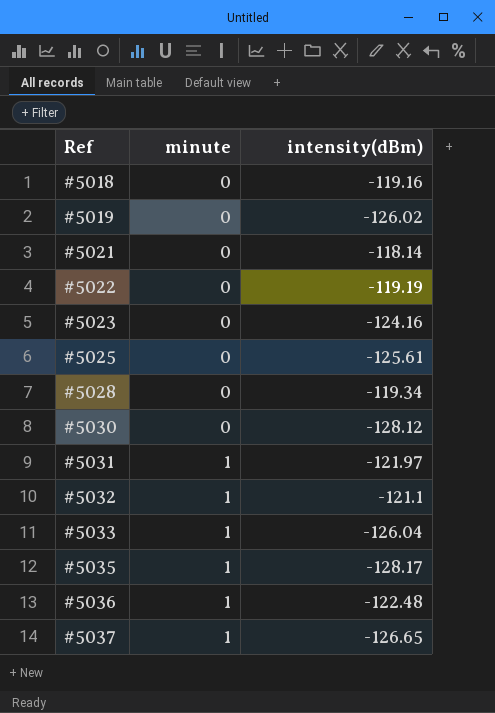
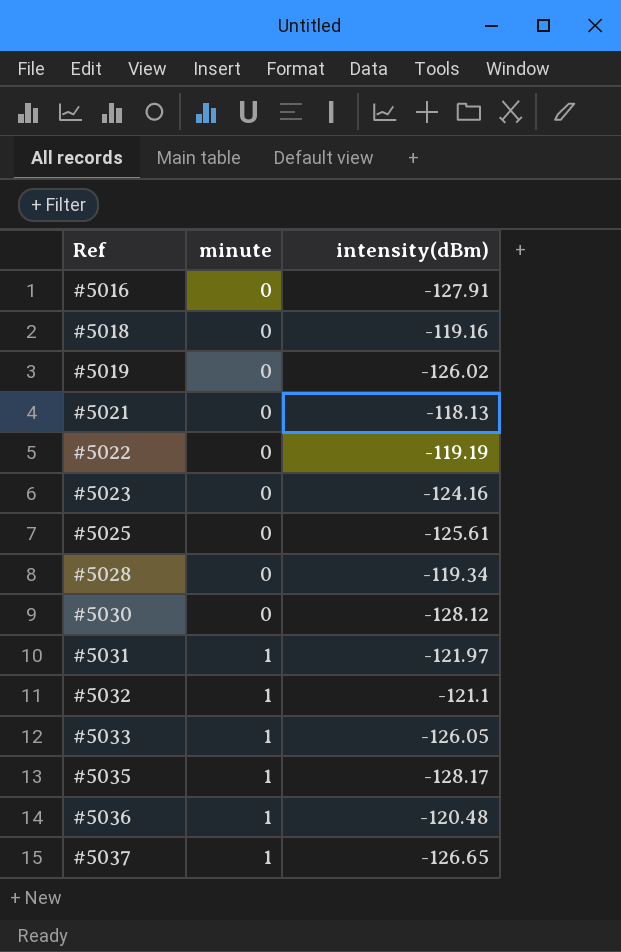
row #5016: none -> 0 | -127.91
#5021 | intensity(dBm): -118.14 -> -118.13
#5033 | intensity(dBm): -126.04 -> -126.05
#5036 | intensity(dBm): -122.48 -> -120.48

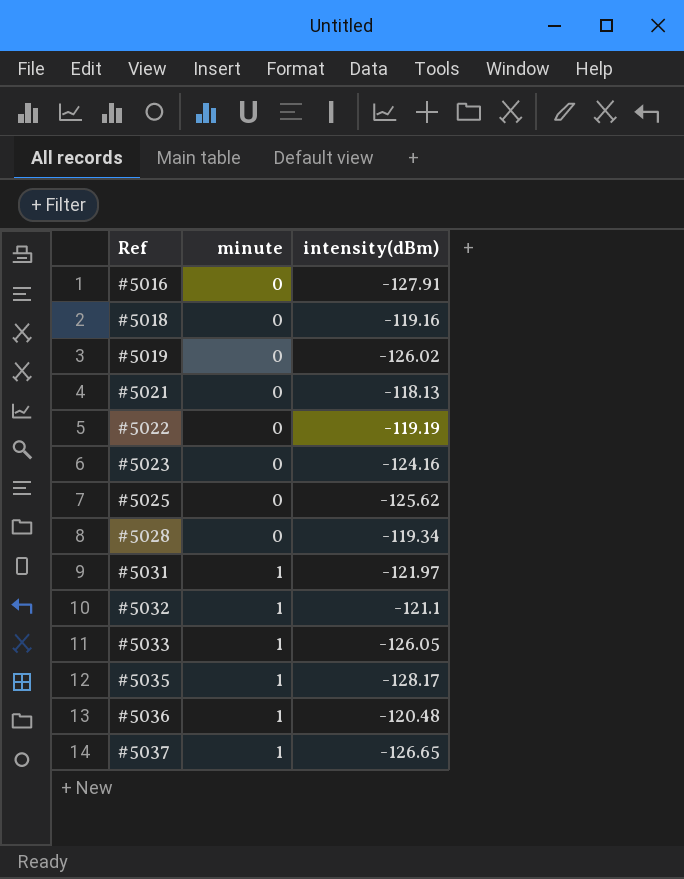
row #5030: 0 | -128.12 -> none
#5025 | intensity(dBm): -125.61 -> -125.62

